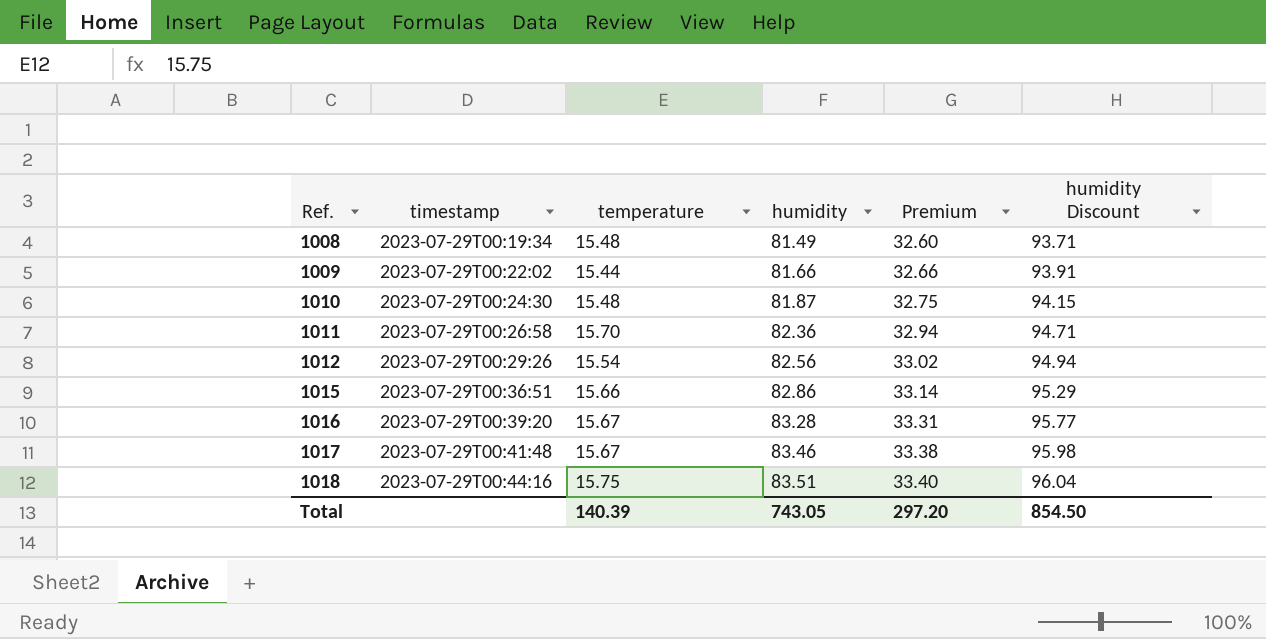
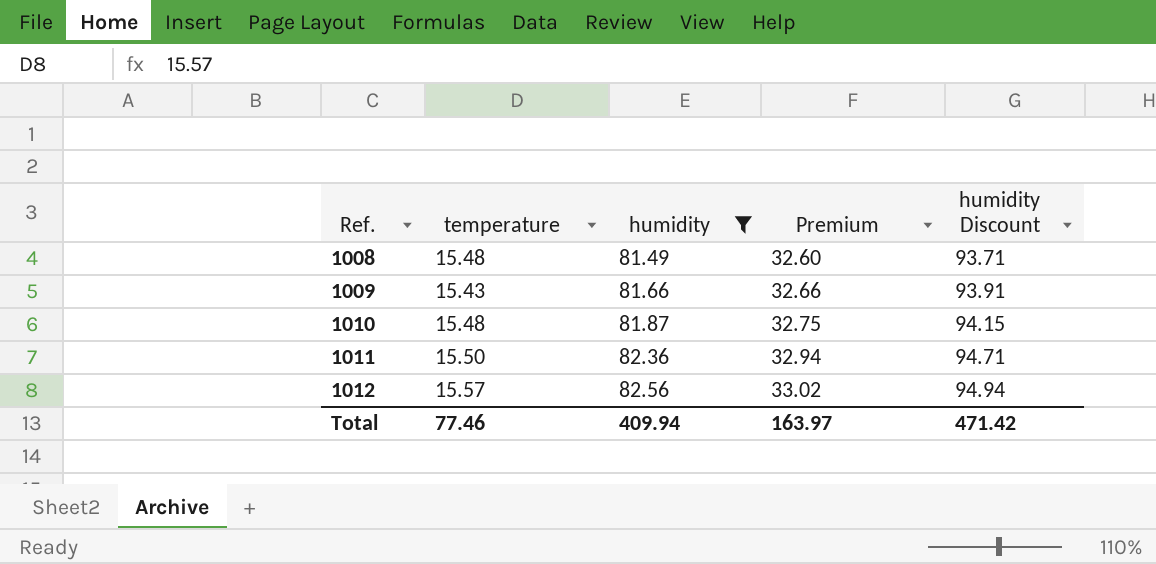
filter: none -> humidity <= 82.56
column timestamp | position: 2 -> none
1009 | temperature: 15.44 -> 15.43
1011 | temperature: 15.70 -> 15.50
1012 | temperature: 15.54 -> 15.57
Total | temperature: 140.39 -> 77.46
Total | humidity: 743.05 -> 409.94
Total | Premium: 297.20 -> 163.97
Total | humidity Discount: 854.50 -> 471.42

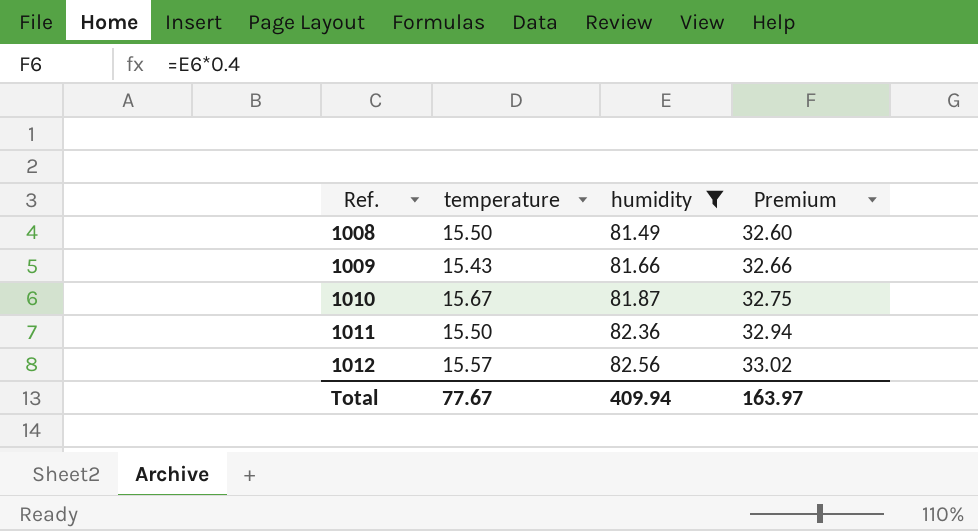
column humidity Discount | formula: [humidity] * 1.15 -> none
1008 | temperature: 15.48 -> 15.50
1010 | temperature: 15.48 -> 15.67
Total | temperature: 77.46 -> 77.67

